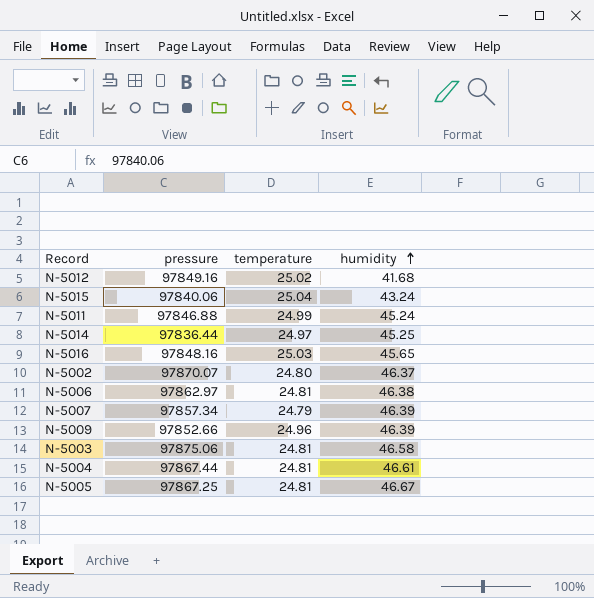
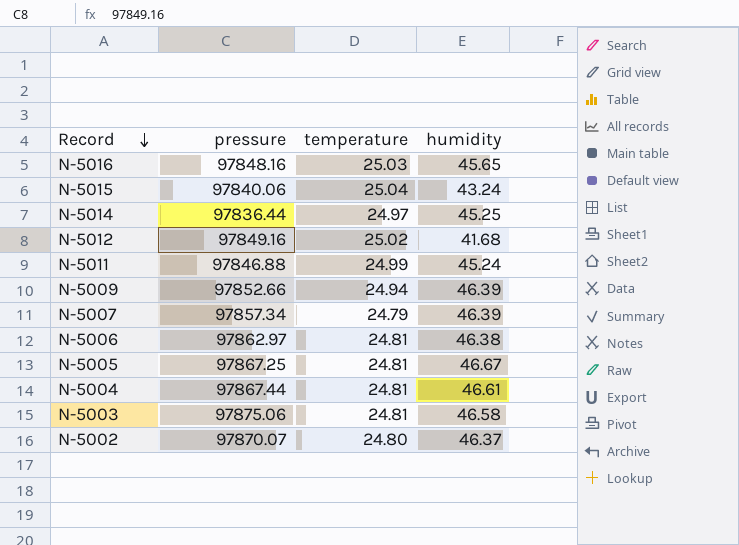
row order: humidity ascending -> Record descending
N-5009 | temperature: 24.96 -> 24.94

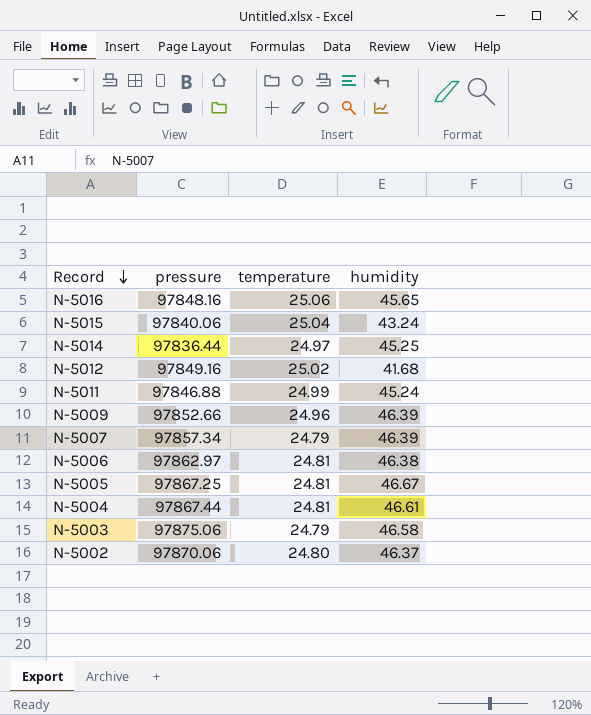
N-5016 | temperature: 25.03 -> 25.06
N-5009 | temperature: 24.94 -> 24.96
N-5003 | temperature: 24.81 -> 24.79
N-5002 | pressure: 97870.07 -> 97870.06

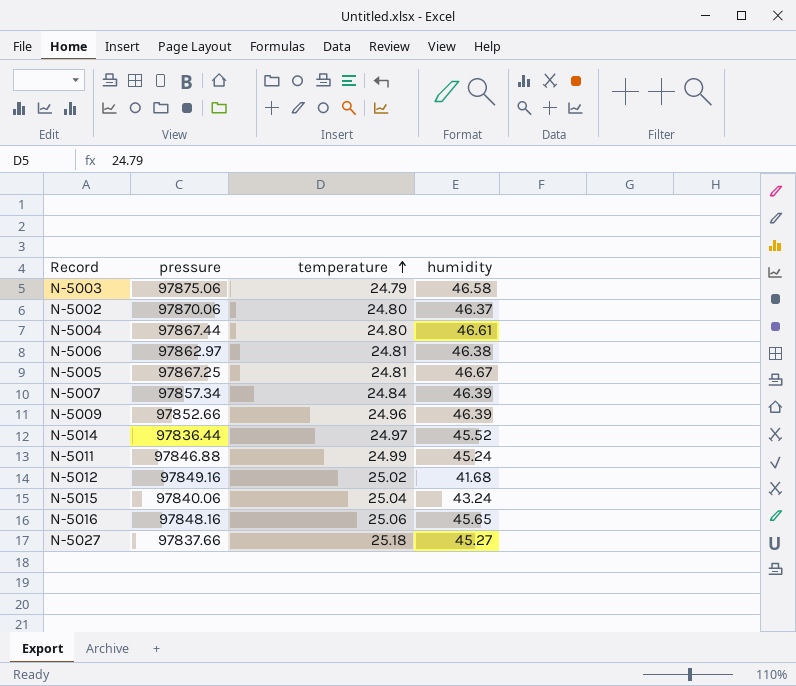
row order: Record descending -> temperature ascending
N-5004 | temperature: 24.81 -> 24.80
N-5007 | temperature: 24.79 -> 24.84
N-5014 | humidity: 45.25 -> 45.52
row N-5027: none -> 97837.66 | 25.18 | 45.27

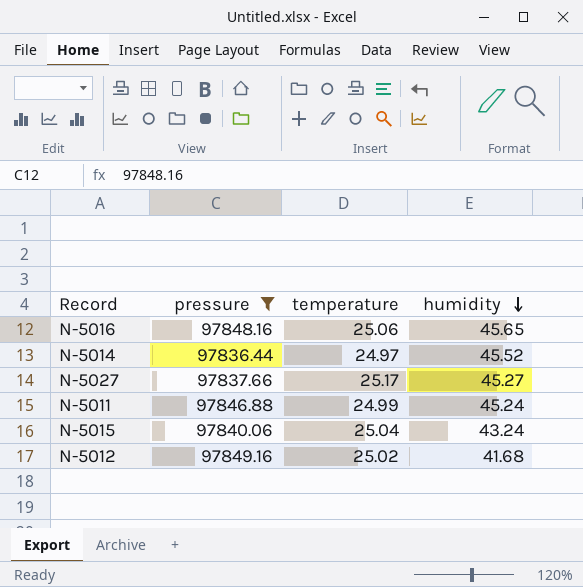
filter: none -> pressure <= 97849.16
row order: temperature ascending -> humidity descending
N-5027 | temperature: 25.18 -> 25.17

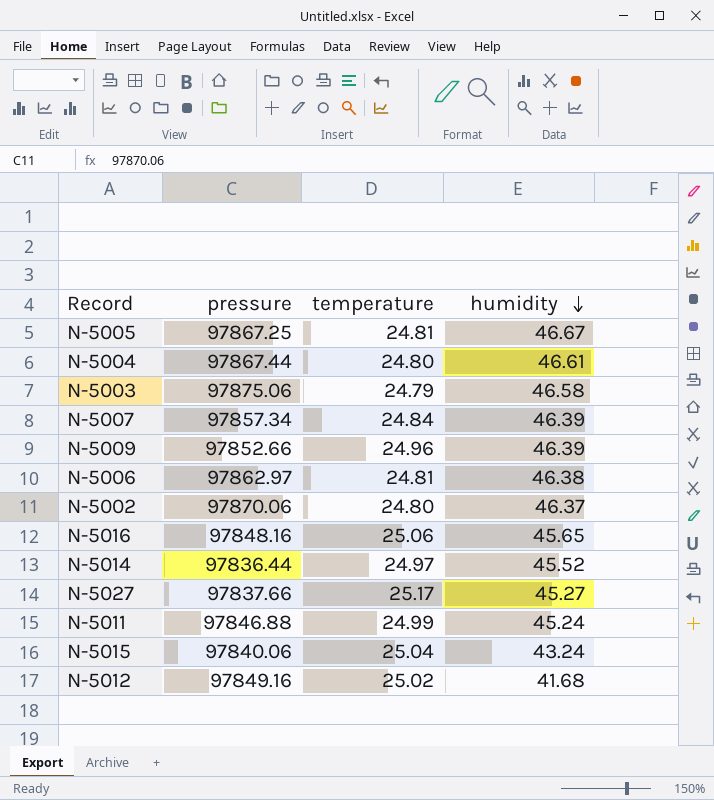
filter: pressure <= 97849.16 -> none

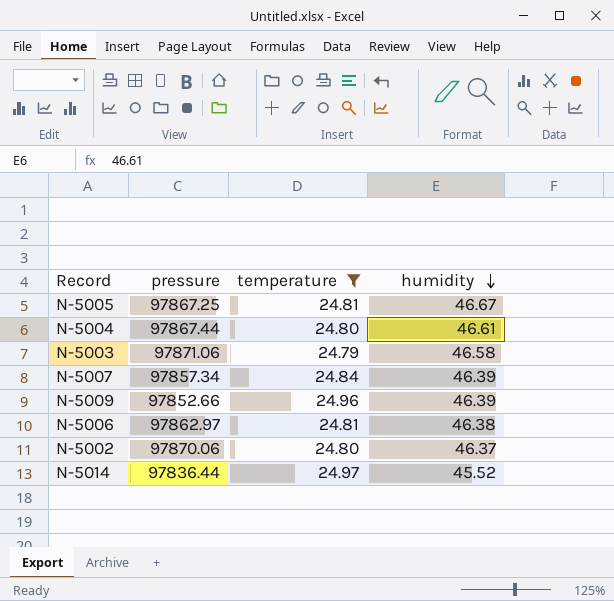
filter: none -> temperature <= 24.97
N-5003 | pressure: 97875.06 -> 97871.06

